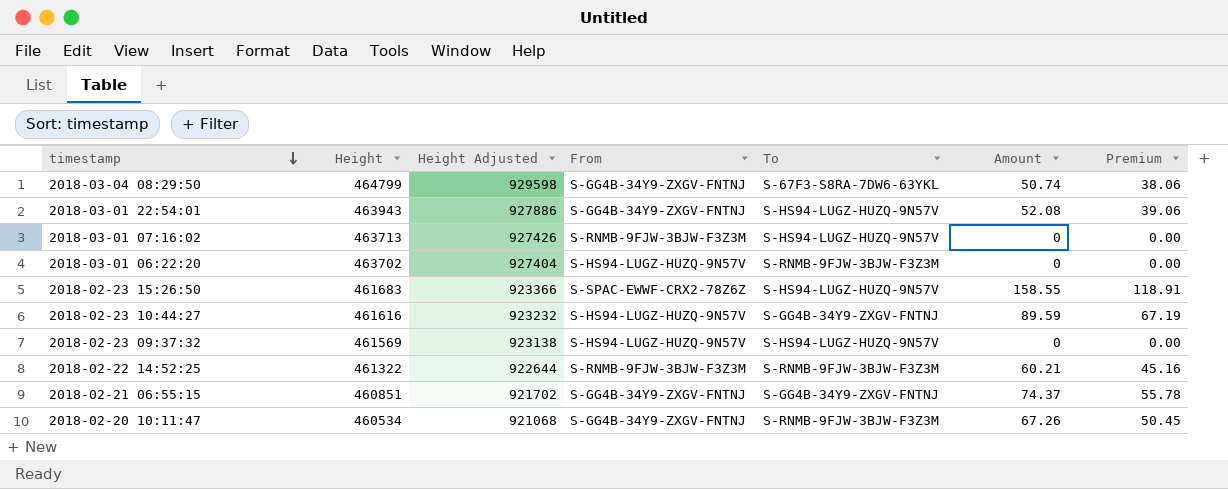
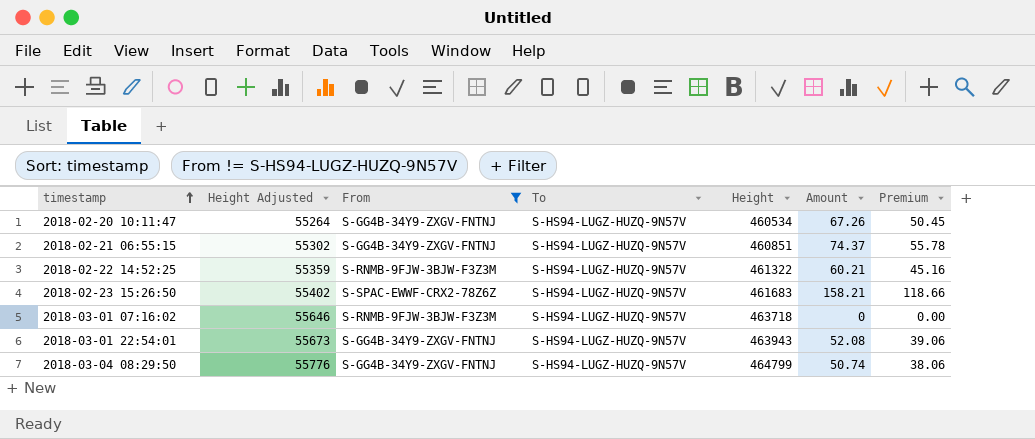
filter: none -> From != S-HS94-LUGZ-HUZQ-9N57V
row order: timestamp descending -> timestamp ascending
column Height Adjusted | formula: [Height] * 2 -> [Height] * 0.12
column Height | position: 2 -> 5
2018-02-20 10:11:47 | To: S-RNMB-9FJW-3BJW-F3Z3M -> S-HS94-LUGZ-HUZQ-9N57V
2018-02-21 06:55:15 | To: S-GG4B-34Y9-ZXGV-FNTNJ -> S-HS94-LUGZ-HUZQ-9N57V
2018-02-22 14:52:25 | To: S-RNMB-9FJW-3BJW-F3Z3M -> S-HS94-LUGZ-HUZQ-9N57V
2018-02-23 15:26:50 | Amount: 158.55 -> 158.21
2018-02-23 15:26:50 | Premium: 118.91 -> 118.66
2018-03-01 07:16:02 | Height: 463713 -> 463718
2018-03-04 08:29:50 | To: S-67F3-S8RA-7DW6-63YKL -> S-HS94-LUGZ-HUZQ-9N57V

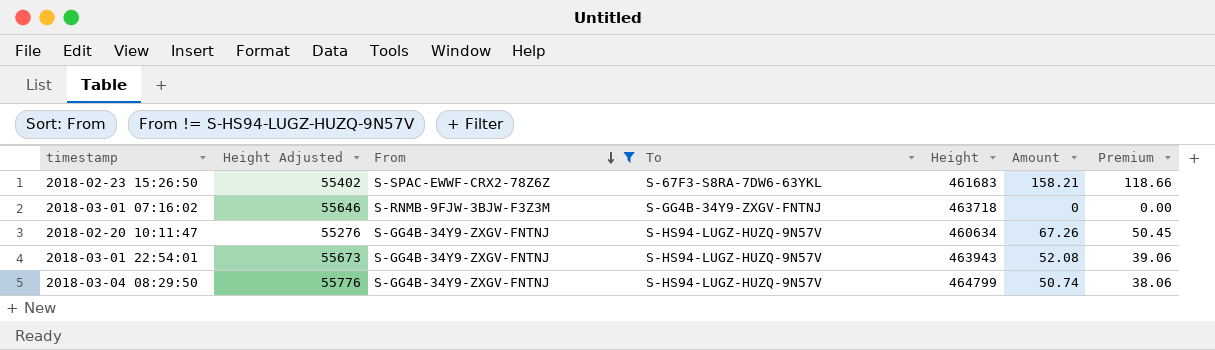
row order: timestamp ascending -> From descending
row 2018-02-21 06:55:15: 55302 | S-GG4B-34Y9-ZXGV-FNTNJ | S-HS94-LUGZ-HUZQ-9N57V | 460851 | 74.37 | 55.78 -> none
row 2018-02-22 14:52:25: 55359 | S-RNMB-9FJW-3BJW-F3Z3M | S-HS94-LUGZ-HUZQ-9N57V | 461322 | 60.21 | 45.16 -> none
2018-02-23 15:26:50 | To: S-HS94-LUGZ-HUZQ-9N57V -> S-67F3-S8RA-7DW6-63YKL
2018-03-01 07:16:02 | To: S-HS94-LUGZ-HUZQ-9N57V -> S-GG4B-34Y9-ZXGV-FNTNJ
2018-02-20 10:11:47 | Height Adjusted: 55264 -> 55276
2018-02-20 10:11:47 | Height: 460534 -> 460634

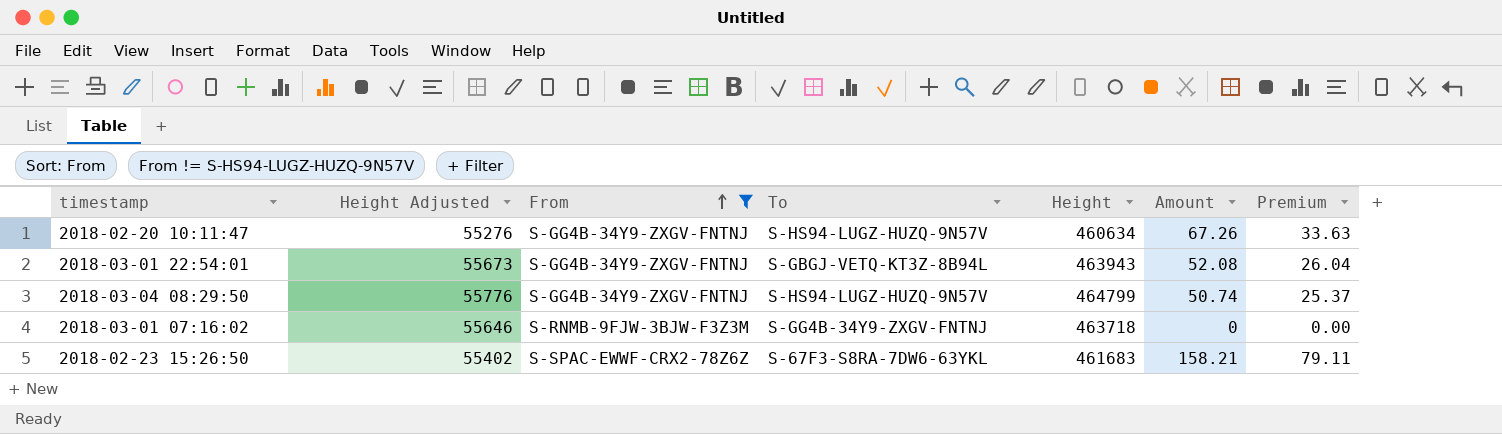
row order: From descending -> From ascending
column Premium | formula: [Amount] * 0.75 -> [Amount] * 0.5
2018-03-01 22:54:01 | To: S-HS94-LUGZ-HUZQ-9N57V -> S-GBGJ-VETQ-KT3Z-8B94L

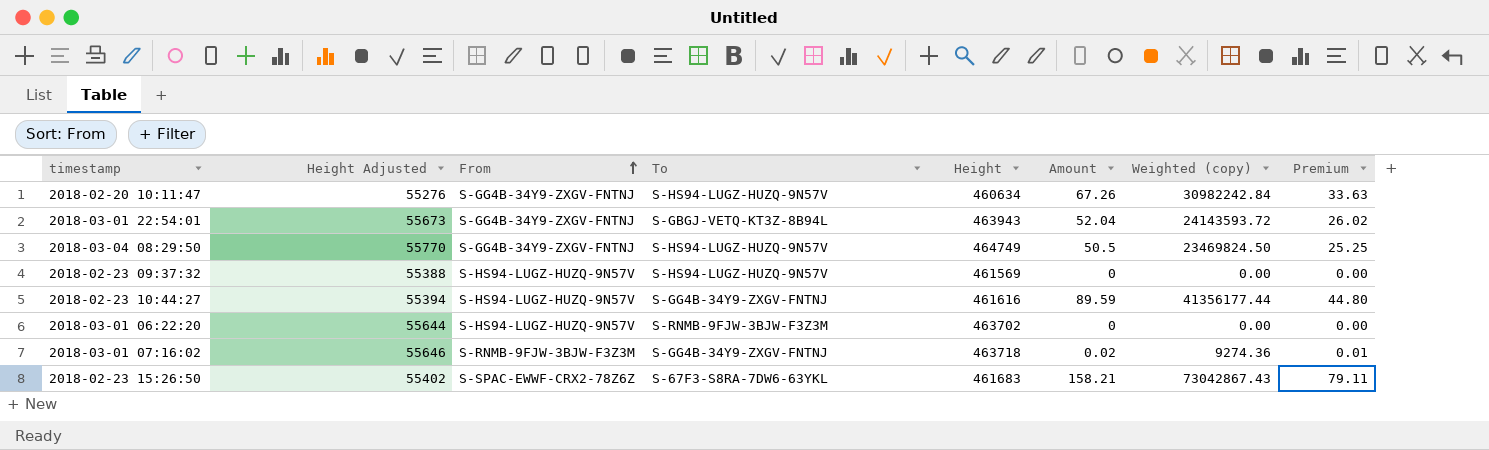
filter: From != S-HS94-LUGZ-HUZQ-9N57V -> none
column Weighted (copy) | formula: none -> [Height] * [Amount]
2018-03-01 22:54:01 | Amount: 52.08 -> 52.04
2018-03-01 22:54:01 | Premium: 26.04 -> 26.02
2018-03-04 08:29:50 | Height Adjusted: 55776 -> 55770
2018-03-04 08:29:50 | Height: 464799 -> 464749
2018-03-04 08:29:50 | Amount: 50.74 -> 50.5
2018-03-04 08:29:50 | Premium: 25.37 -> 25.25
2018-03-01 07:16:02 | Amount: 0 -> 0.02
2018-03-01 07:16:02 | Premium: 0.00 -> 0.01

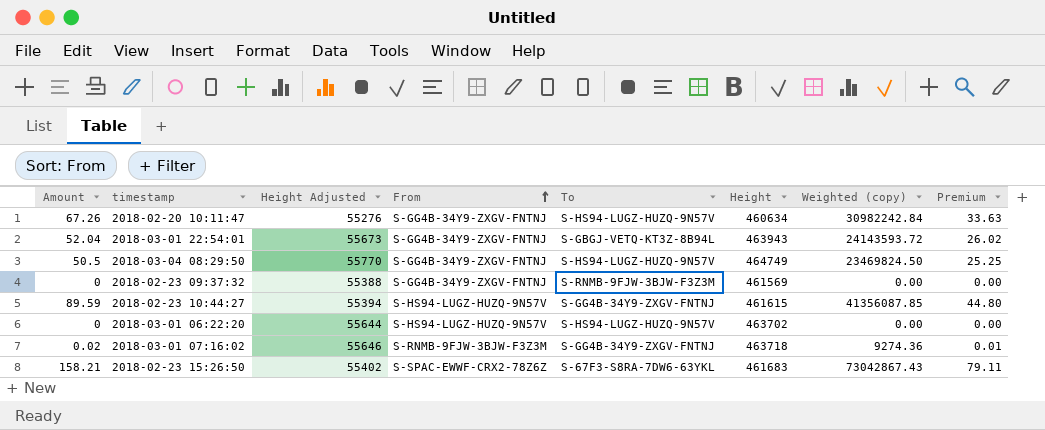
column Amount | position: 6 -> 1
2018-02-23 09:37:32 | From: S-HS94-LUGZ-HUZQ-9N57V -> S-GG4B-34Y9-ZXGV-FNTNJ
2018-02-23 09:37:32 | To: S-HS94-LUGZ-HUZQ-9N57V -> S-RNMB-9FJW-3BJW-F3Z3M
2018-02-23 10:44:27 | Height: 461616 -> 461615
2018-02-23 10:44:27 | Weighted (copy): 41356177.44 -> 41356087.85
2018-03-01 06:22:20 | To: S-RNMB-9FJW-3BJW-F3Z3M -> S-HS94-LUGZ-HUZQ-9N57V

